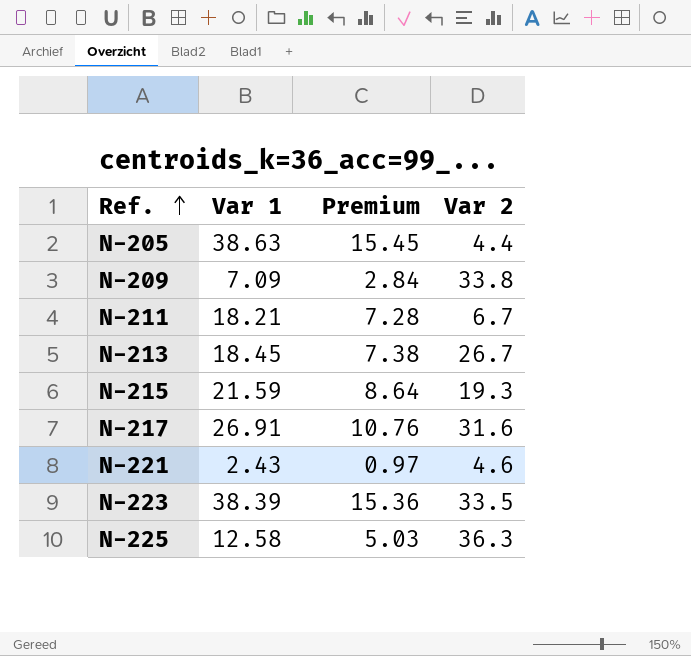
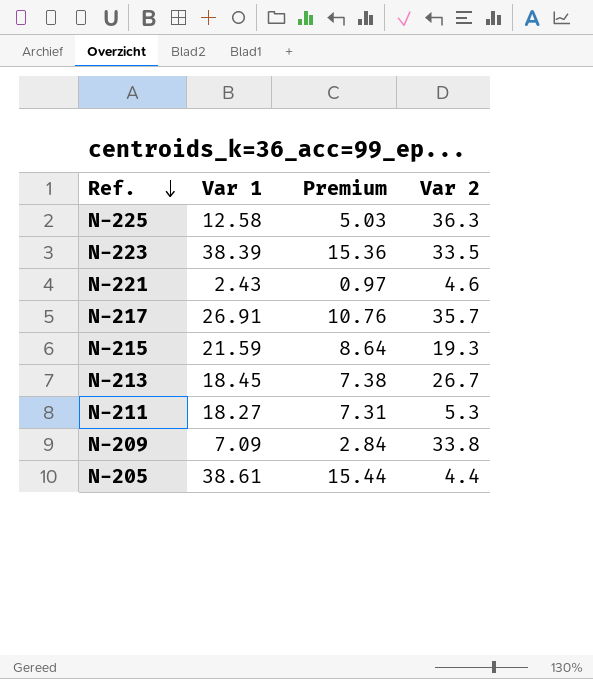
row order: Ref. ascending -> Ref. descending
N-217 | Var 2: 31.6 -> 35.7
N-211 | Var 1: 18.21 -> 18.27
N-211 | Premium: 7.28 -> 7.31
N-211 | Var 2: 6.7 -> 5.3
N-205 | Var 1: 38.63 -> 38.61
N-205 | Premium: 15.45 -> 15.44

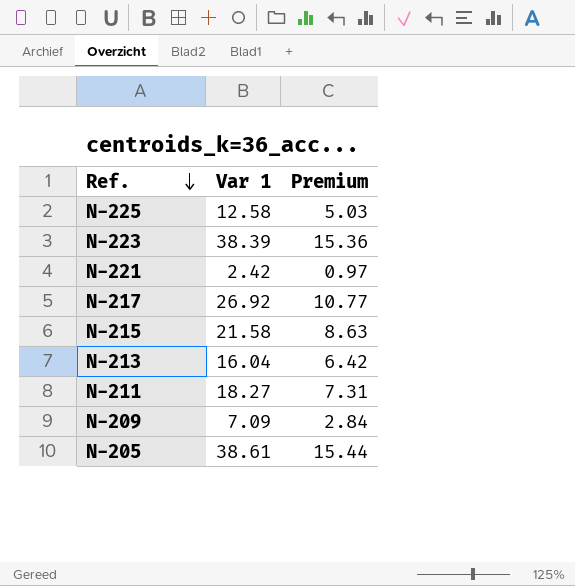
column Var 2 | position: 4 -> none
N-221 | Var 1: 2.43 -> 2.42
N-217 | Var 1: 26.91 -> 26.92
N-217 | Premium: 10.76 -> 10.77
N-215 | Var 1: 21.59 -> 21.58
N-215 | Premium: 8.64 -> 8.63
N-213 | Var 1: 18.45 -> 16.04
N-213 | Premium: 7.38 -> 6.42

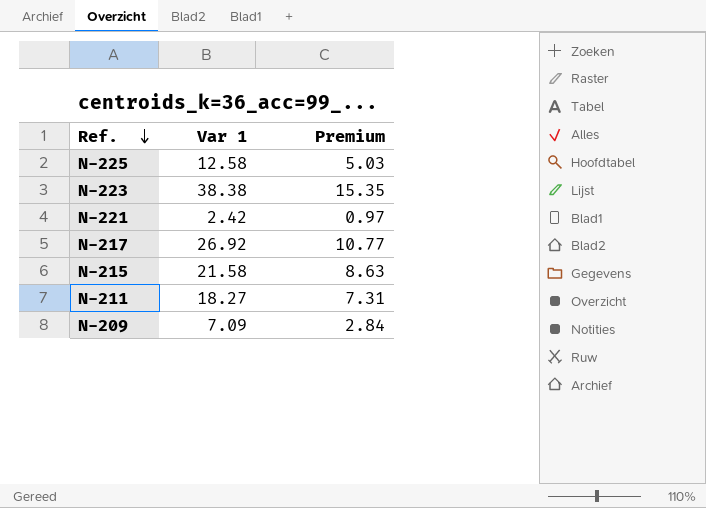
row N-213: 16.04 | 6.42 -> none
row N-205: 38.61 | 15.44 -> none
N-223 | Var 1: 38.39 -> 38.38
N-223 | Premium: 15.36 -> 15.35

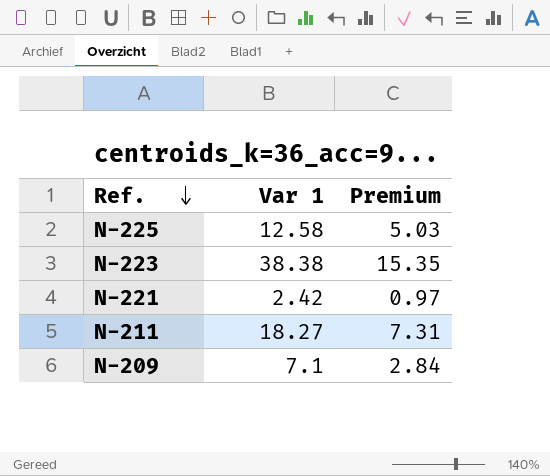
row N-217: 26.92 | 10.77 -> none
row N-215: 21.58 | 8.63 -> none
N-209 | Var 1: 7.09 -> 7.1

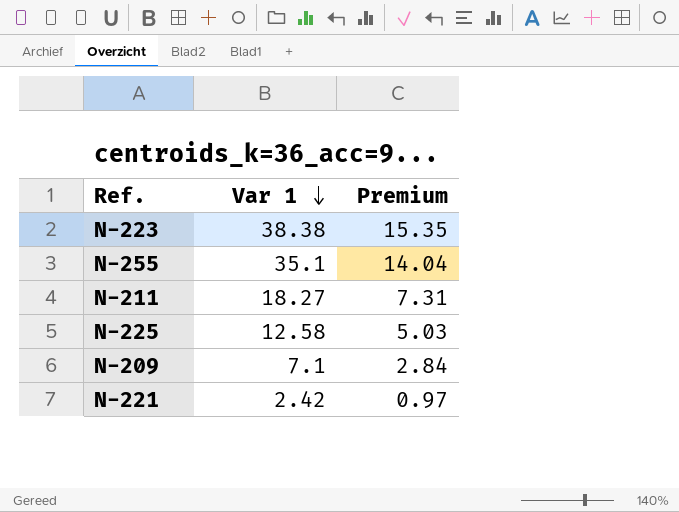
row order: Ref. descending -> Var 1 descending
row N-255: none -> 35.1 | 14.04

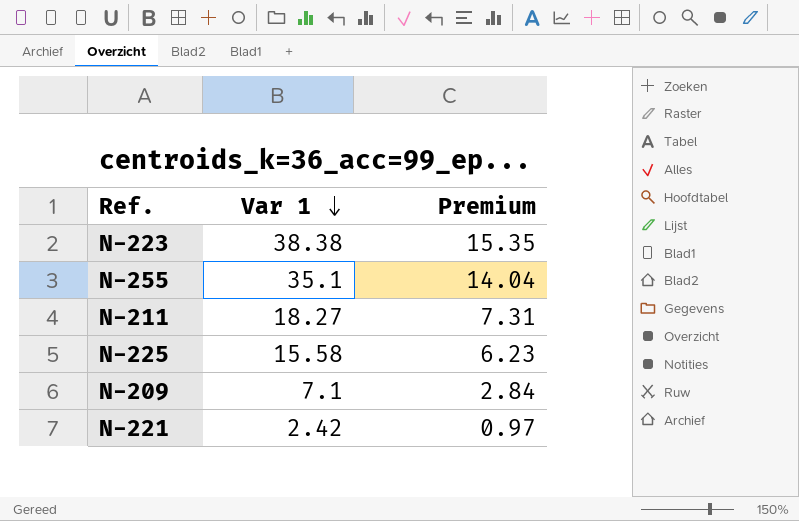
N-225 | Var 1: 12.58 -> 15.58
N-225 | Premium: 5.03 -> 6.23

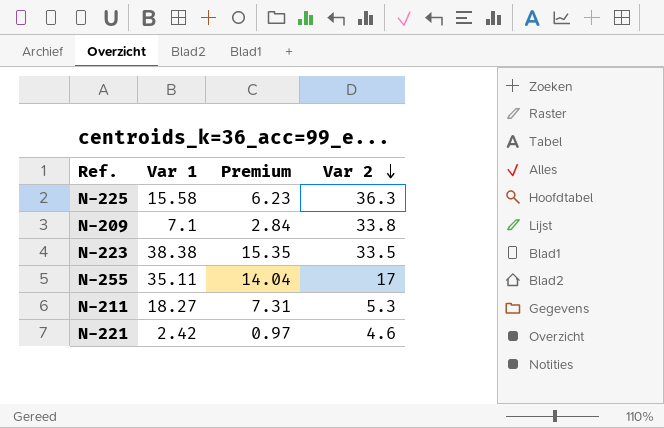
row order: Var 1 descending -> Var 2 descending
column Var 2 | position: none -> 4
N-255 | Var 1: 35.1 -> 35.11

